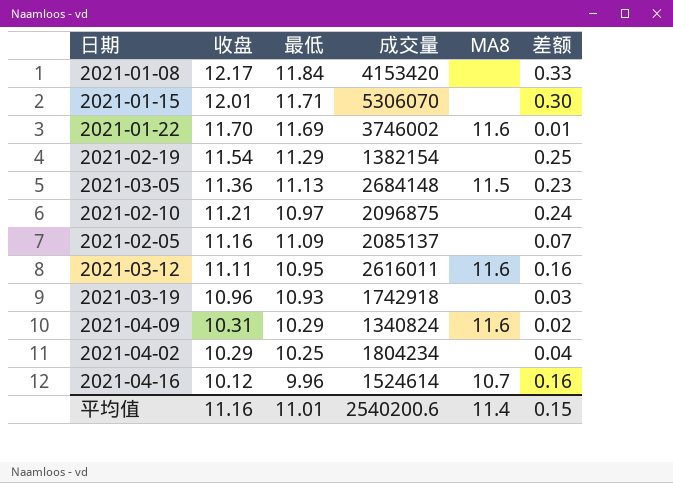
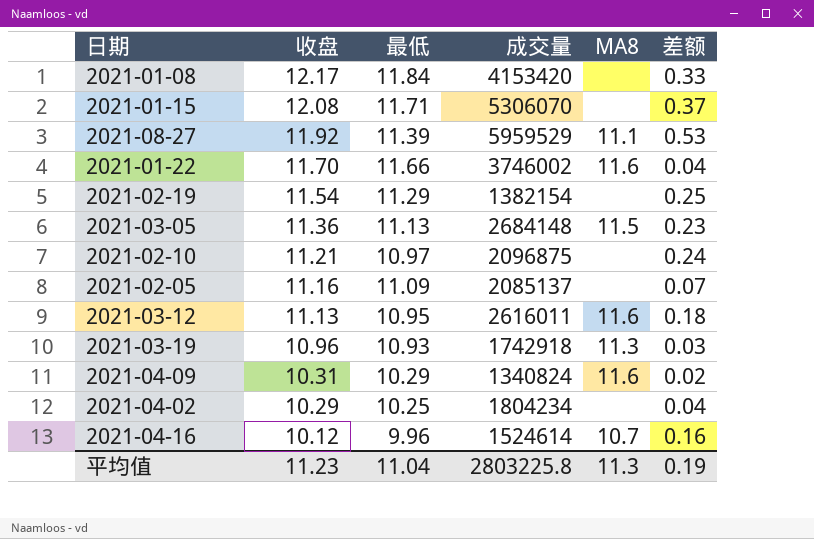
2021-01-15 | 收盘: 12.01 -> 12.08
2021-01-15 | 差额: 0.30 -> 0.37
row 2021-08-27: none -> 11.92 | 11.39 | 5959529 | 11.1 | 0.53
2021-01-22 | 最低: 11.69 -> 11.66
2021-01-22 | 差额: 0.01 -> 0.04
2021-03-12 | 收盘: 11.11 -> 11.13
2021-03-12 | 差额: 0.16 -> 0.18
2021-03-19 | MA8: none -> 11.3
平均值 | 收盘: 11.16 -> 11.23
平均值 | 最低: 11.01 -> 11.04
平均值 | 成交量: 2540200.6 -> 2803225.8
平均值 | MA8: 11.4 -> 11.3
平均值 | 差额: 0.15 -> 0.19

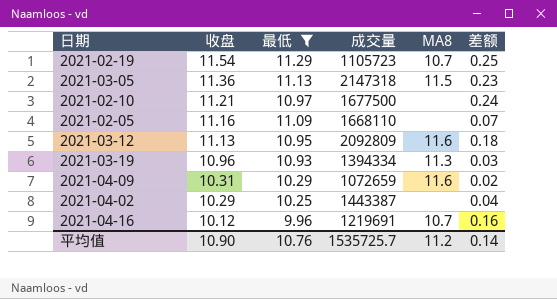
filter: none -> 最低 <= 11.29
2021-02-19 | 成交量: 1382154 -> 1105723
2021-02-19 | MA8: none -> 10.7
2021-03-05 | 成交量: 2684148 -> 2147318
2021-02-10 | 成交量: 2096875 -> 1677500
2021-02-05 | 成交量: 2085137 -> 1668110
2021-03-12 | 成交量: 2616011 -> 2092809
2021-03-19 | 成交量: 1742918 -> 1394334
2021-04-09 | 成交量: 1340824 -> 1072659
2021-04-02 | 成交量: 1804234 -> 1443387
2021-04-16 | 成交量: 1524614 -> 1219691
平均值 | 收盘: 11.23 -> 10.90
平均值 | 最低: 11.04 -> 10.76
平均值 | 成交量: 2803225.8 -> 1535725.7
平均值 | MA8: 11.3 -> 11.2
平均值 | 差额: 0.19 -> 0.14

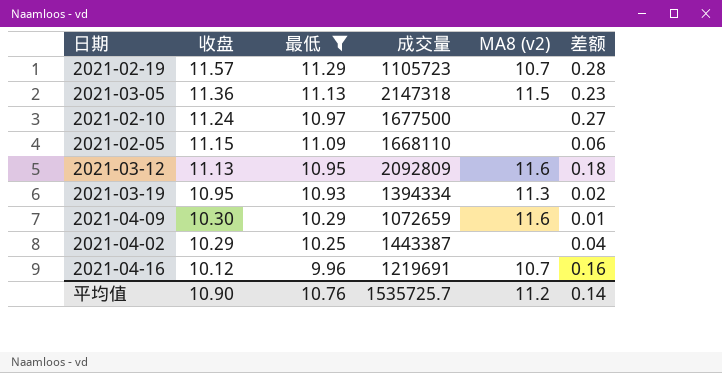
column name: MA8 -> MA8 (v2)
2021-02-19 | 收盘: 11.54 -> 11.57
2021-02-19 | 差额: 0.25 -> 0.28
2021-02-10 | 收盘: 11.21 -> 11.24
2021-02-10 | 差额: 0.24 -> 0.27
2021-02-05 | 收盘: 11.16 -> 11.15
2021-02-05 | 差额: 0.07 -> 0.06
2021-03-19 | 收盘: 10.96 -> 10.95
2021-03-19 | 差额: 0.03 -> 0.02
2021-04-09 | 收盘: 10.31 -> 10.30
2021-04-09 | 差额: 0.02 -> 0.01

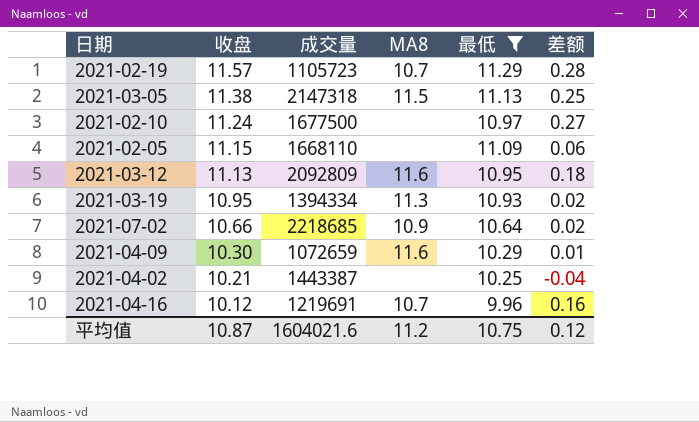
column name: MA8 (v2) -> MA8
column 最低 | position: 3 -> 5
2021-03-05 | 收盘: 11.36 -> 11.38
2021-03-05 | 差额: 0.23 -> 0.25
row 2021-07-02: none -> 10.66 | 2218685 | 10.9 | 10.64 | 0.02
2021-04-02 | 收盘: 10.29 -> 10.21
2021-04-02 | 差额: 0.04 -> -0.04
平均值 | 收盘: 10.90 -> 10.87
平均值 | 成交量: 1535725.7 -> 1604021.6
平均值 | 最低: 10.76 -> 10.75
平均值 | 差额: 0.14 -> 0.12

